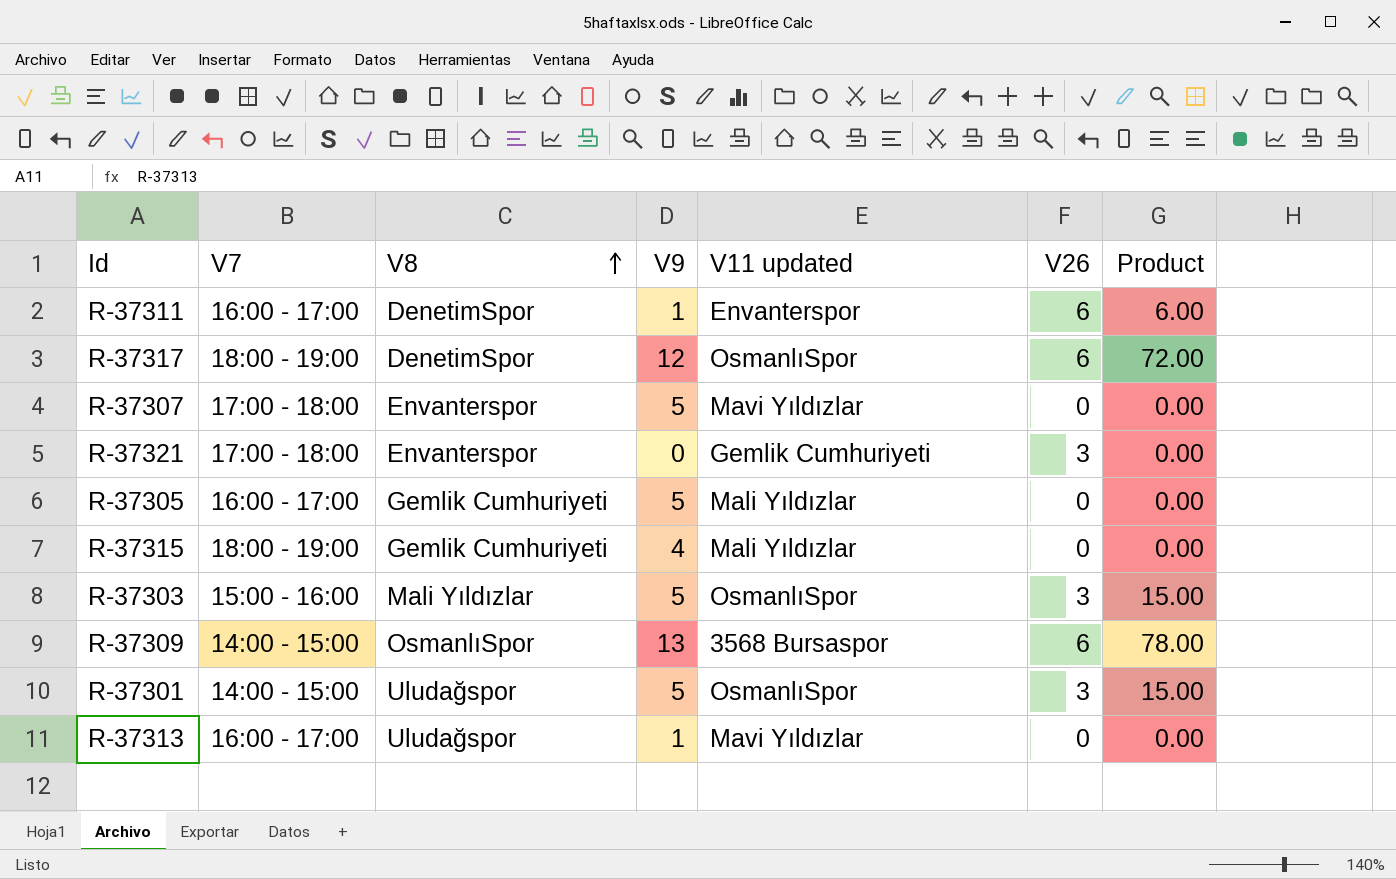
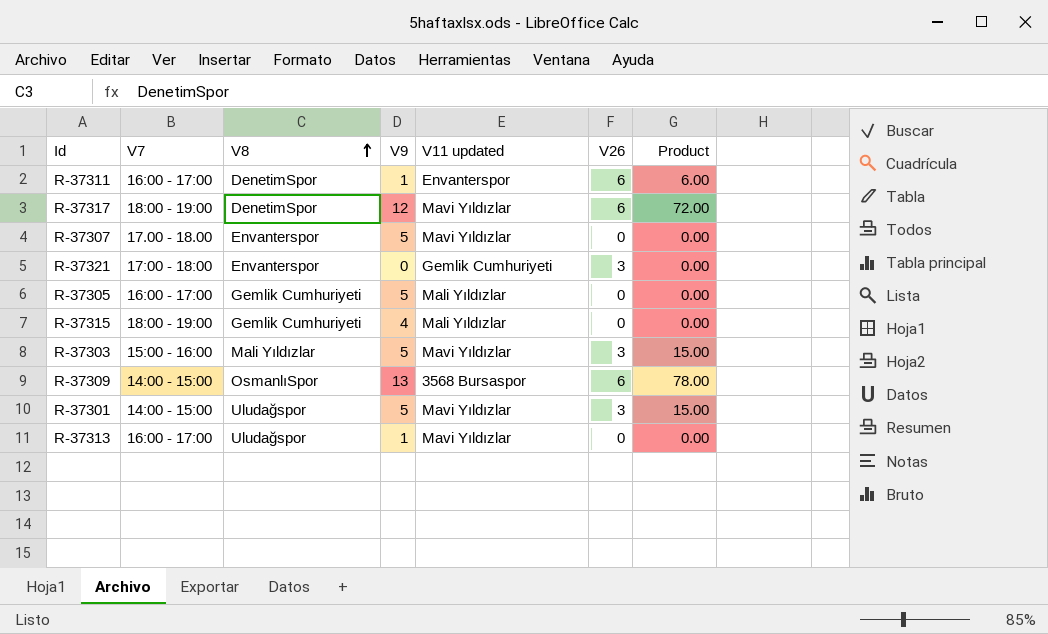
R-37317 | V11 updated: OsmanlıSpor -> Mavi Yıldızlar
R-37307 | V7: 17:00 - 18:00 -> 17.00 - 18.00
R-37303 | V11 updated: OsmanlıSpor -> Mavi Yıldızlar
R-37301 | V11 updated: OsmanlıSpor -> Mavi Yıldızlar

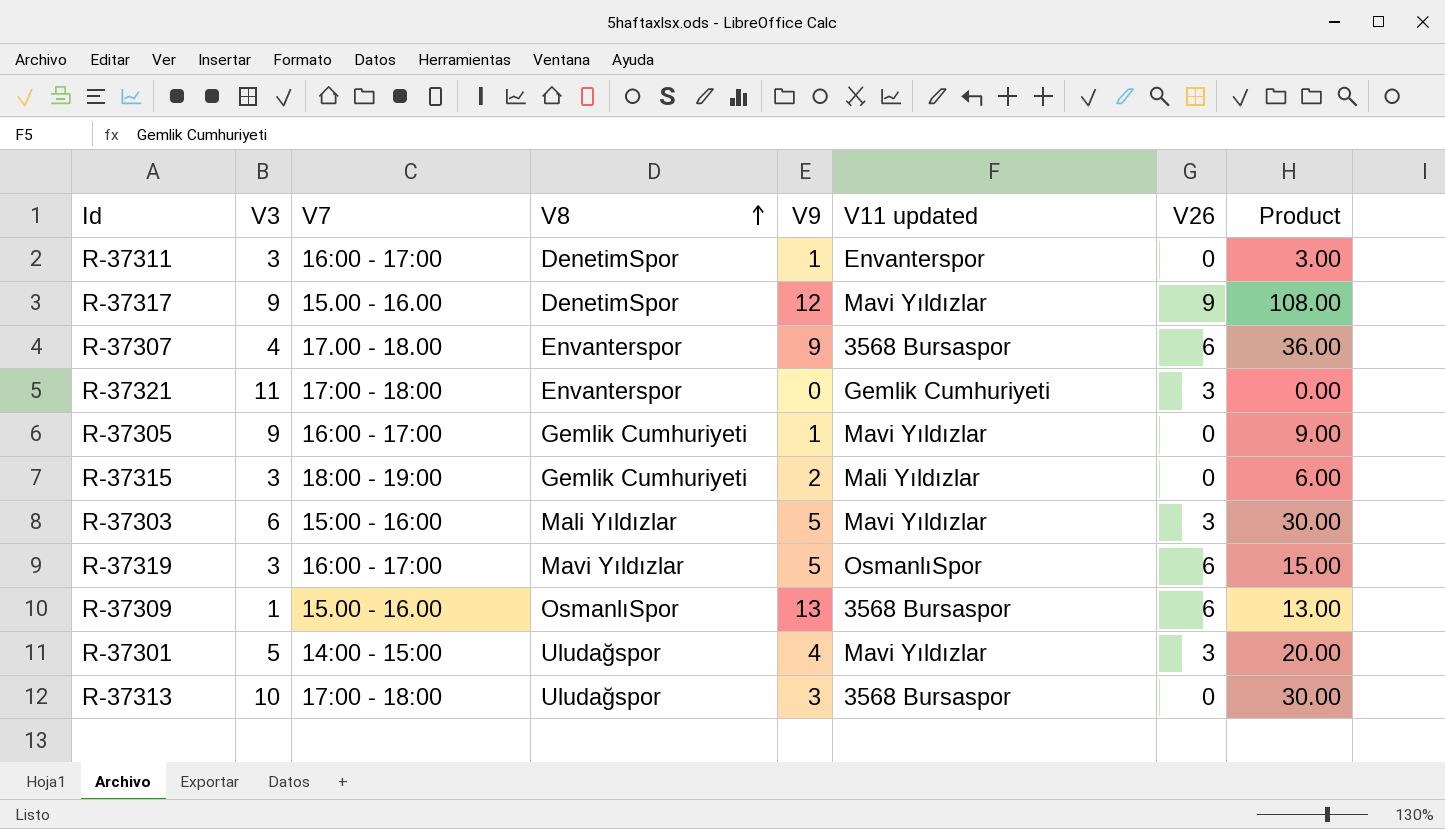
column V3 | position: none -> 2
column Product | formula: [V9] * [V26] -> [V3] * [V9]
R-37311 | V26: 6 -> 0
R-37317 | V7: 18:00 - 19:00 -> 15.00 - 16.00
R-37317 | V26: 6 -> 9
R-37307 | V9: 5 -> 9
R-37307 | V11 updated: Mavi Yıldızlar -> 3568 Bursaspor
R-37307 | V26: 0 -> 6
R-37305 | V9: 5 -> 1
R-37305 | V11 updated: Mali Yıldızlar -> Mavi Yıldızlar
R-37315 | V9: 4 -> 2
row R-37319: none -> 3 | 16:00 - 17:00 | Mavi Yıldızlar | 5 | OsmanlıSpor | 6 | 15.00
R-37309 | V7: 14:00 - 15:00 -> 15.00 - 16.00
R-37301 | V9: 5 -> 4
R-37313 | V7: 16:00 - 17:00 -> 17:00 - 18:00
R-37313 | V9: 1 -> 3
R-37313 | V11 updated: Mavi Yıldızlar -> 3568 Bursaspor

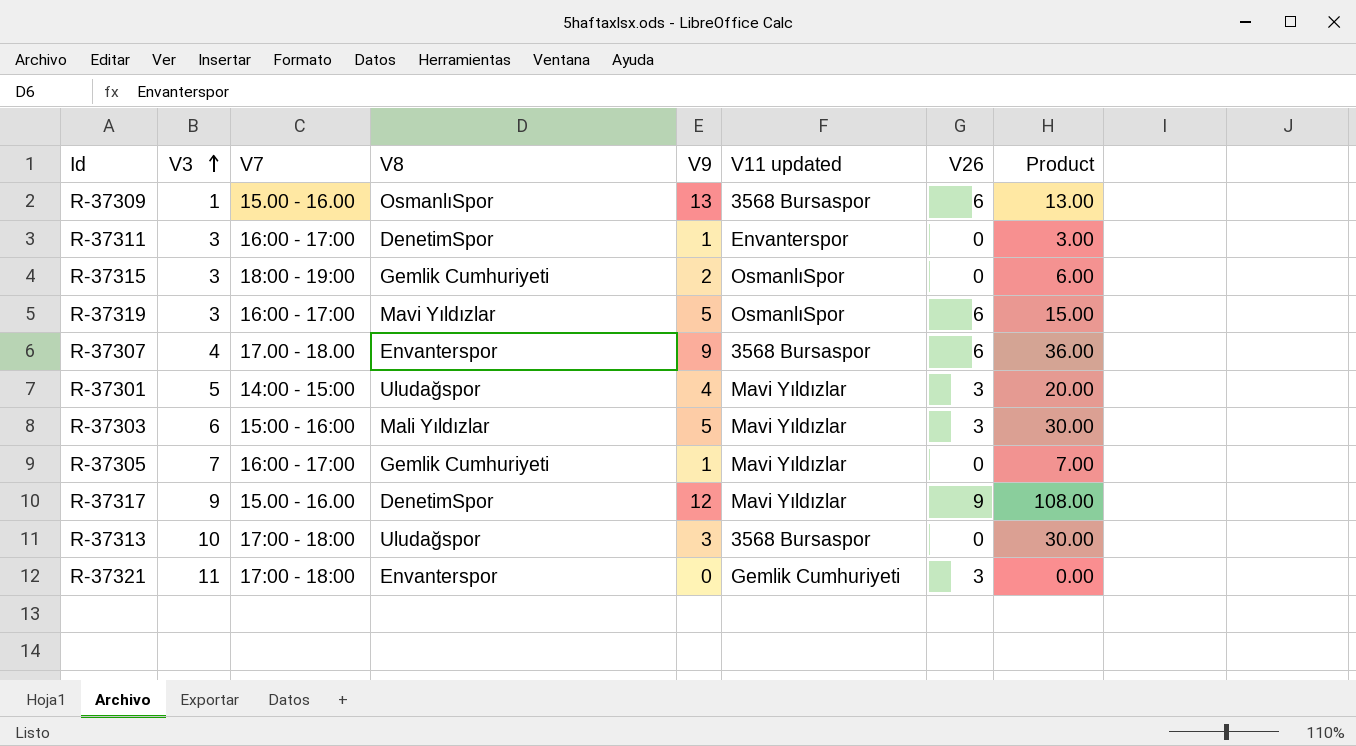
row order: V8 ascending -> V3 ascending
R-37315 | V11 updated: Mali Yıldızlar -> OsmanlıSpor
R-37305 | V3: 9 -> 7
R-37305 | Product: 9.00 -> 7.00

